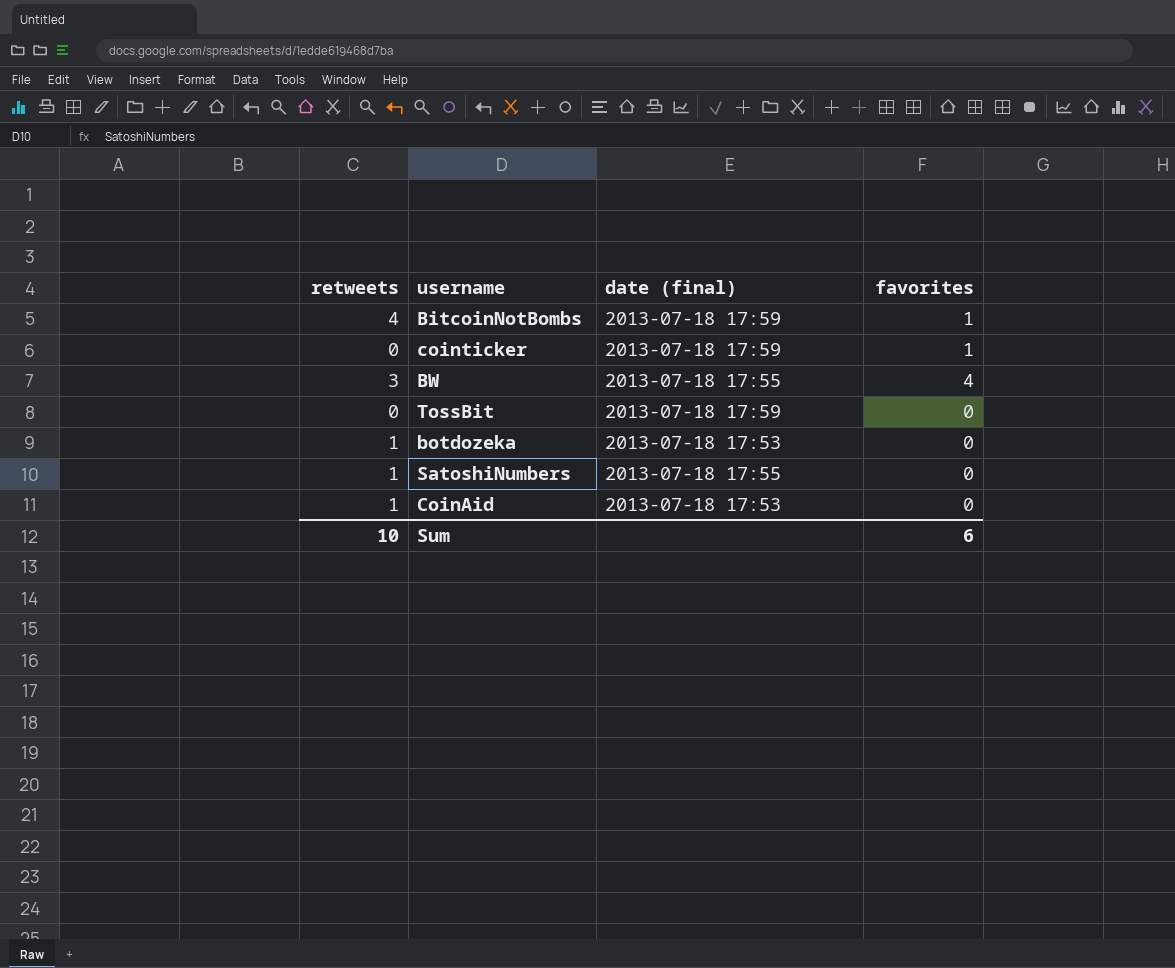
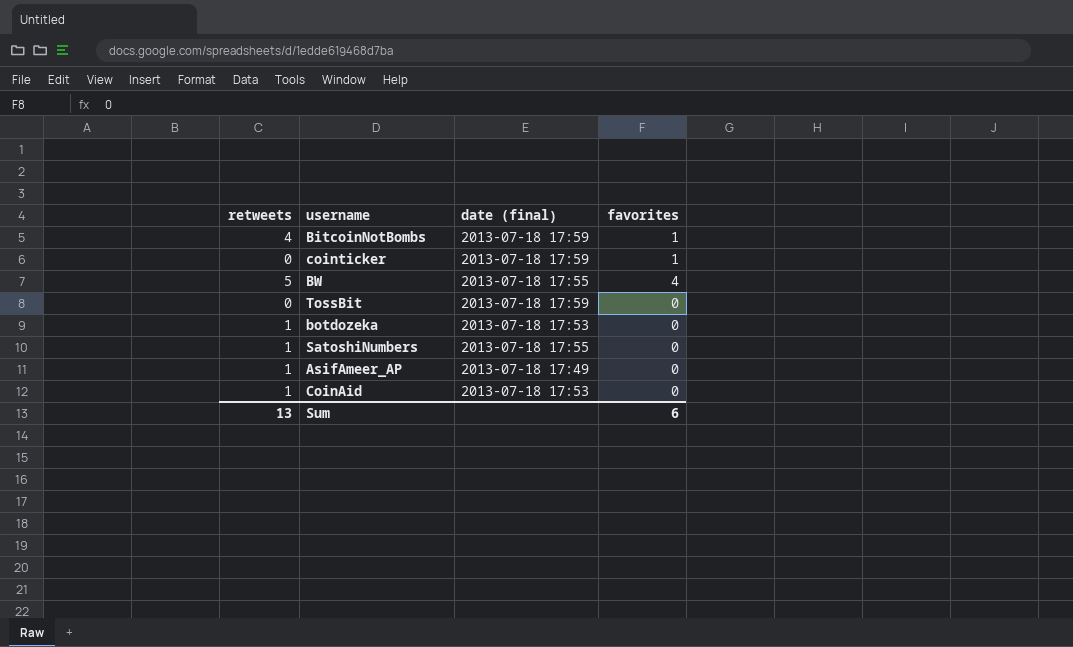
BW | retweets: 3 -> 5
row AsifAmeer_AP: none -> 1 | 2013-07-18 17:49 | 0
Sum | retweets: 10 -> 13

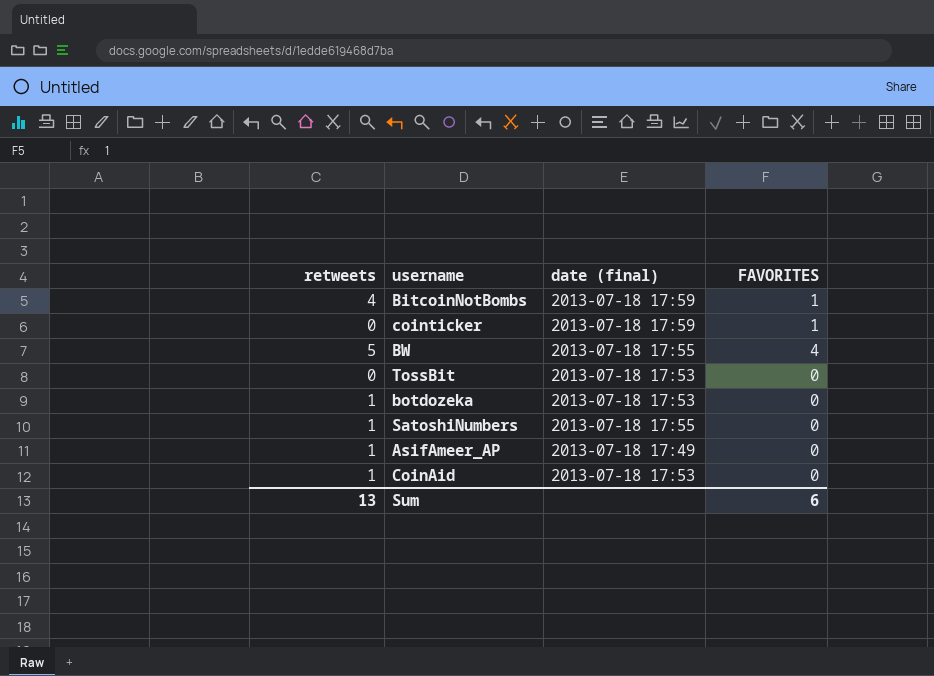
column name: favorites -> FAVORITES
TossBit | date (final): 2013-07-18 17:59 -> 2013-07-18 17:53

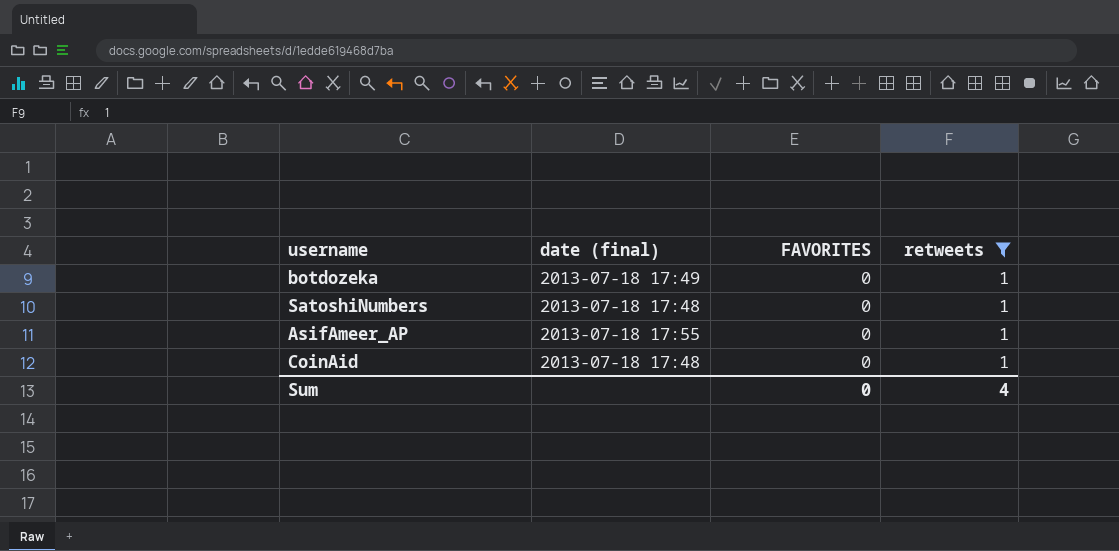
filter: none -> retweets = 1
column retweets | position: 1 -> 4
botdozeka | date (final): 2013-07-18 17:53 -> 2013-07-18 17:49
SatoshiNumbers | date (final): 2013-07-18 17:55 -> 2013-07-18 17:48
AsifAmeer_AP | date (final): 2013-07-18 17:49 -> 2013-07-18 17:55
CoinAid | date (final): 2013-07-18 17:53 -> 2013-07-18 17:48
Sum | FAVORITES: 6 -> 0
Sum | retweets: 13 -> 4

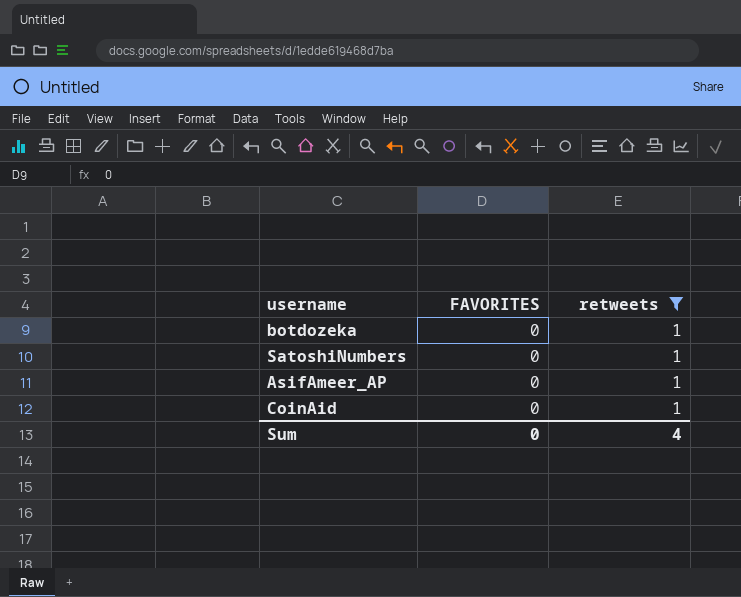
column date (final) | position: 2 -> none

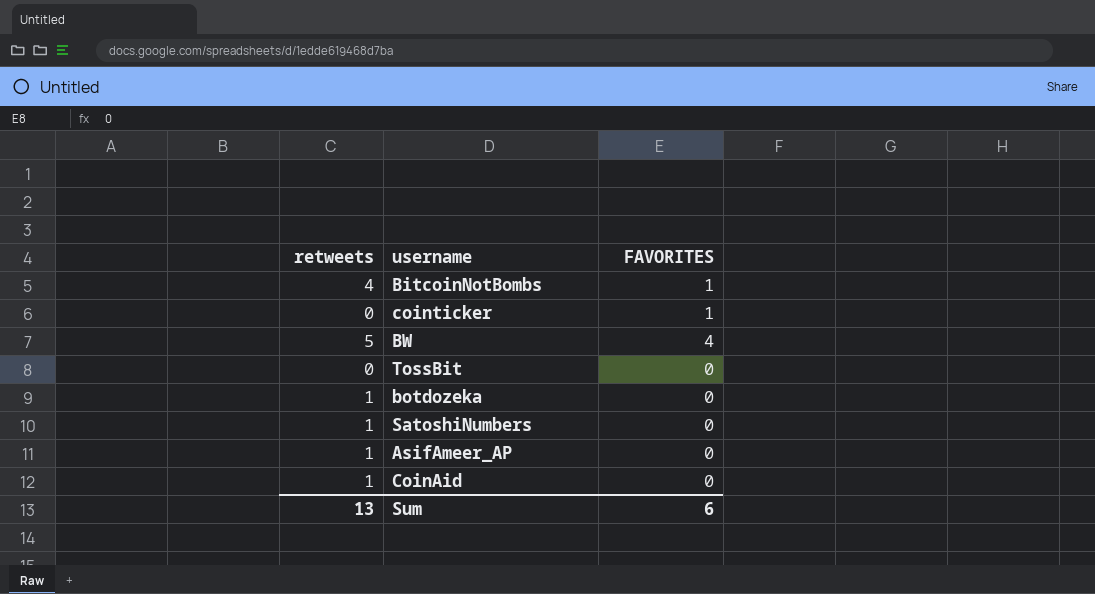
filter: retweets = 1 -> none
column retweets | position: 3 -> 1
Sum | retweets: 4 -> 13
Sum | FAVORITES: 0 -> 6

